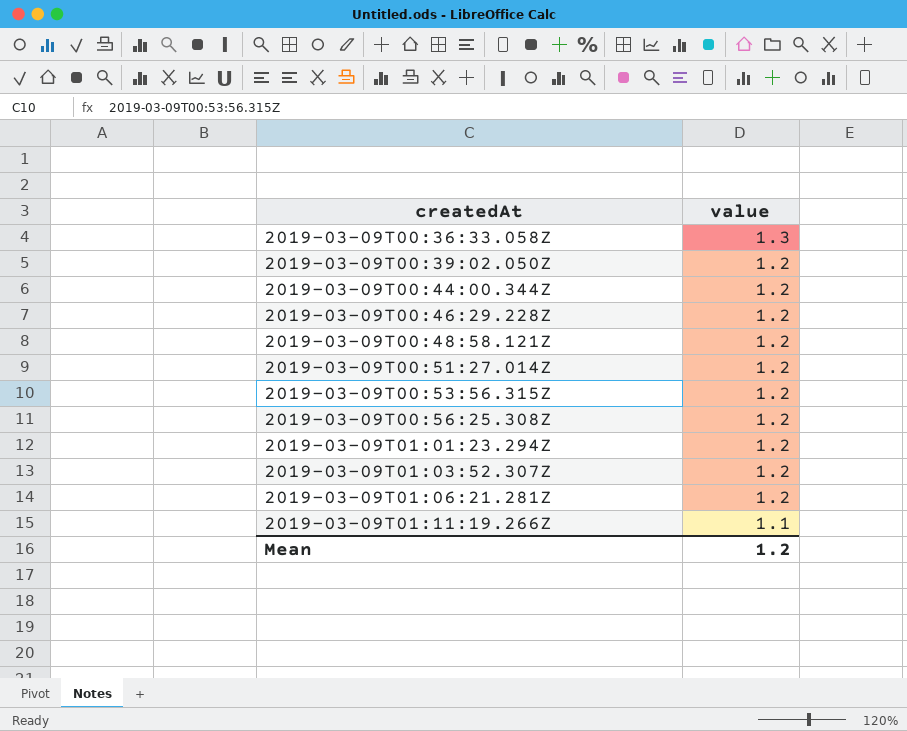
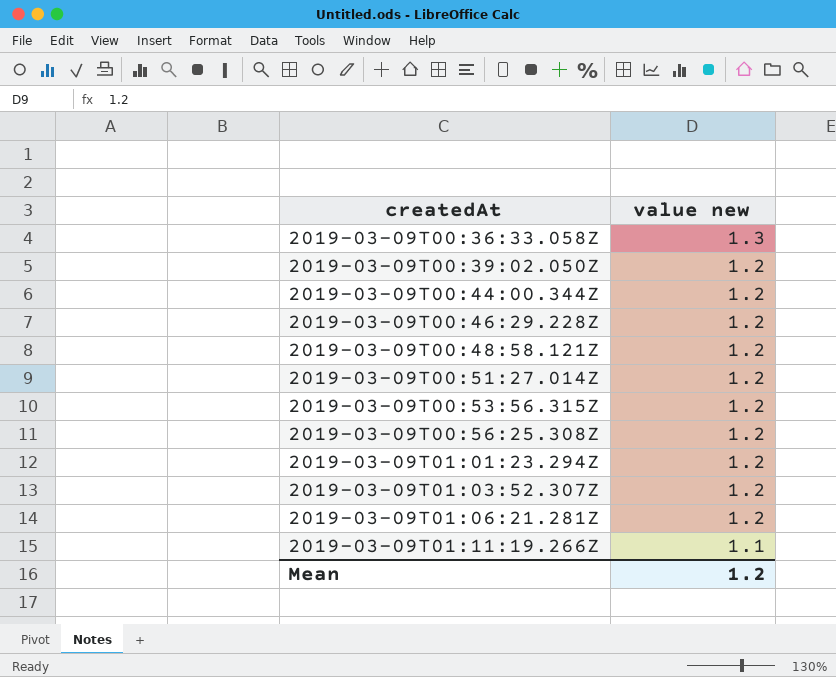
column name: value -> value new

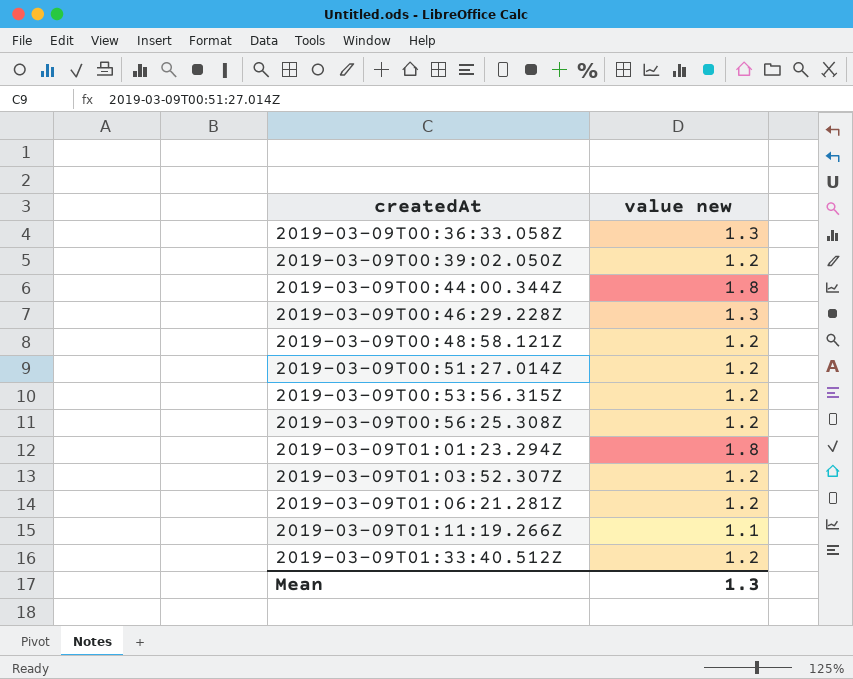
2019-03-09T00:44:00.344Z | value new: 1.2 -> 1.8
2019-03-09T00:46:29.228Z | value new: 1.2 -> 1.3
2019-03-09T01:01:23.294Z | value new: 1.2 -> 1.8
row 2019-03-09T01:33:40.512Z: none -> 1.2
Mean | value new: 1.2 -> 1.3

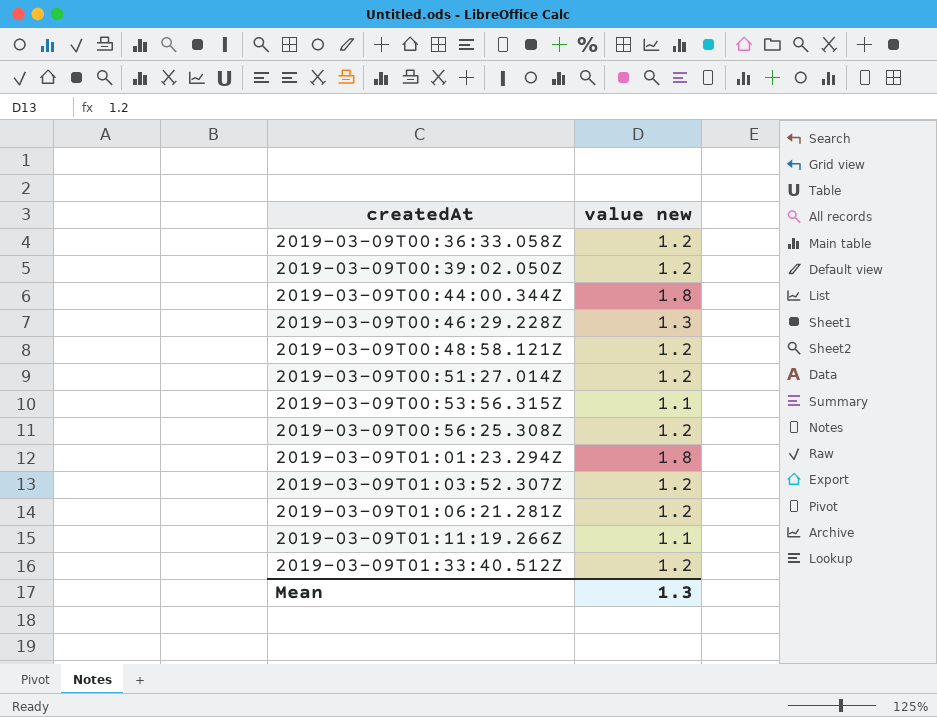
2019-03-09T00:36:33.058Z | value new: 1.3 -> 1.2
2019-03-09T00:53:56.315Z | value new: 1.2 -> 1.1

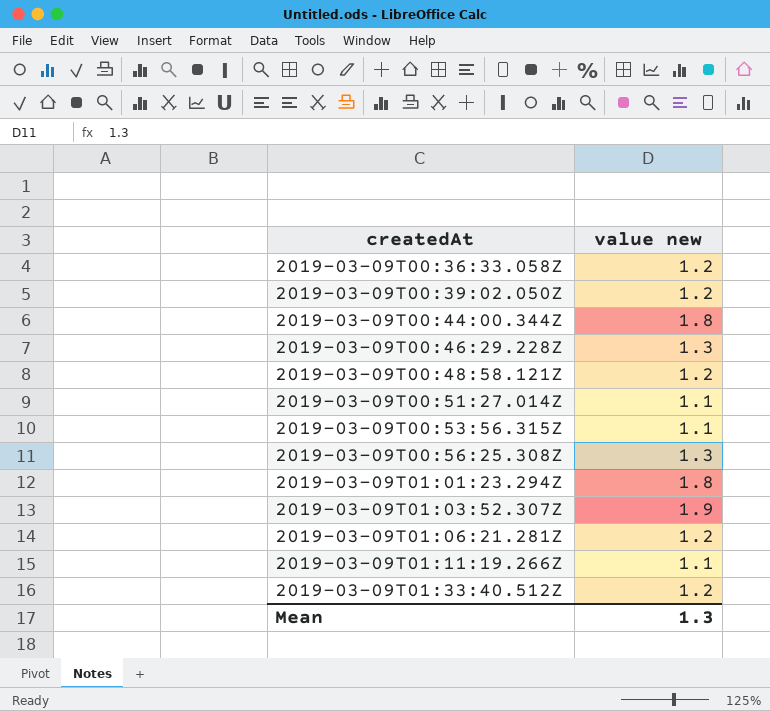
2019-03-09T00:51:27.014Z | value new: 1.2 -> 1.1
2019-03-09T00:56:25.308Z | value new: 1.2 -> 1.3
2019-03-09T01:03:52.307Z | value new: 1.2 -> 1.9

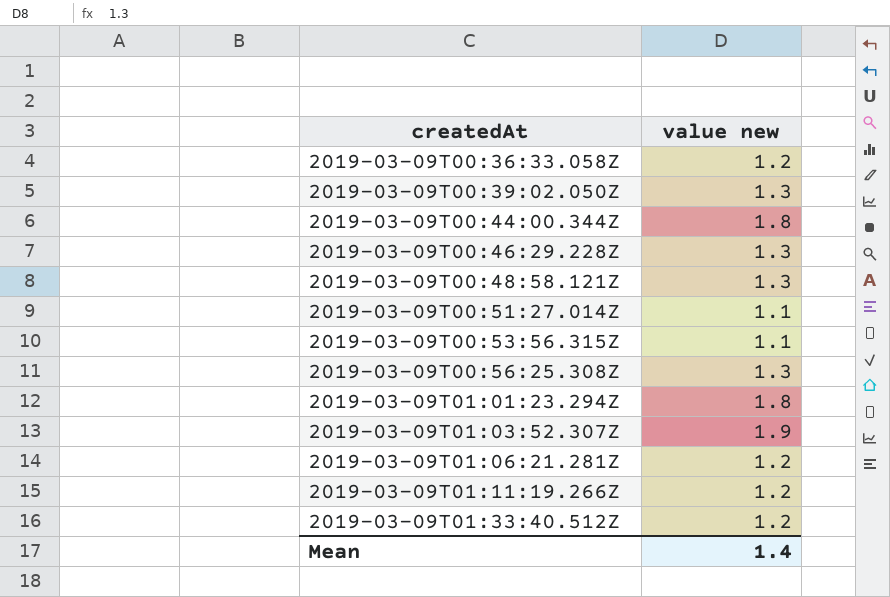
2019-03-09T00:39:02.050Z | value new: 1.2 -> 1.3
2019-03-09T00:48:58.121Z | value new: 1.2 -> 1.3
2019-03-09T01:11:19.266Z | value new: 1.1 -> 1.2
Mean | value new: 1.3 -> 1.4

